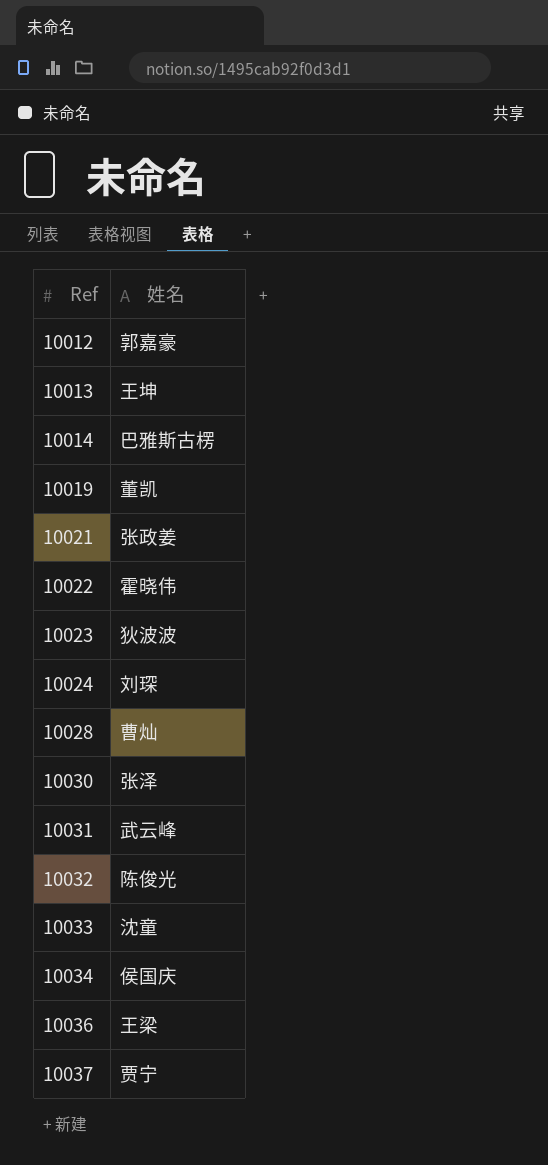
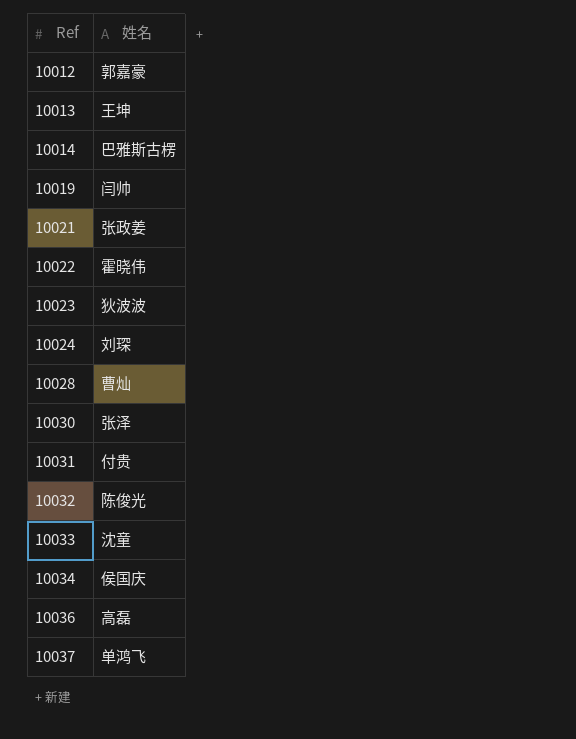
10019 | 姓名: 董凯 -> 闫帅
10031 | 姓名: 武云峰 -> 付贵
10036 | 姓名: 王梁 -> 高磊
10037 | 姓名: 贾宁 -> 单鸿飞

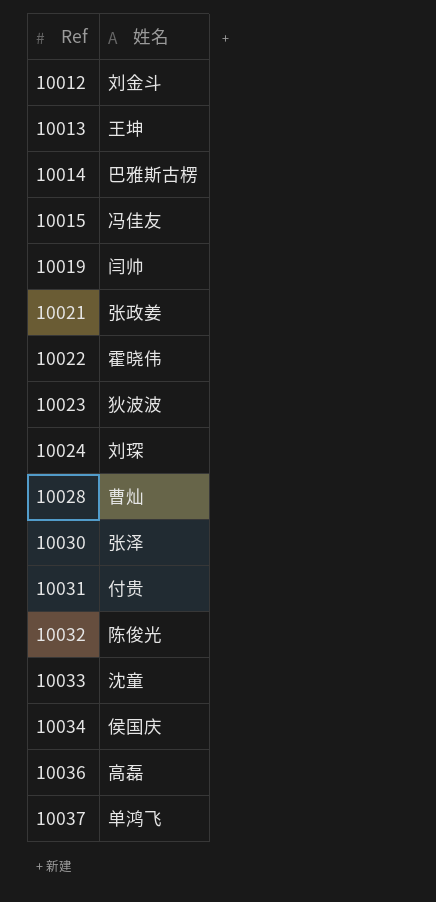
10012 | 姓名: 郭嘉豪 -> 刘金斗
row 10015: none -> 冯佳友

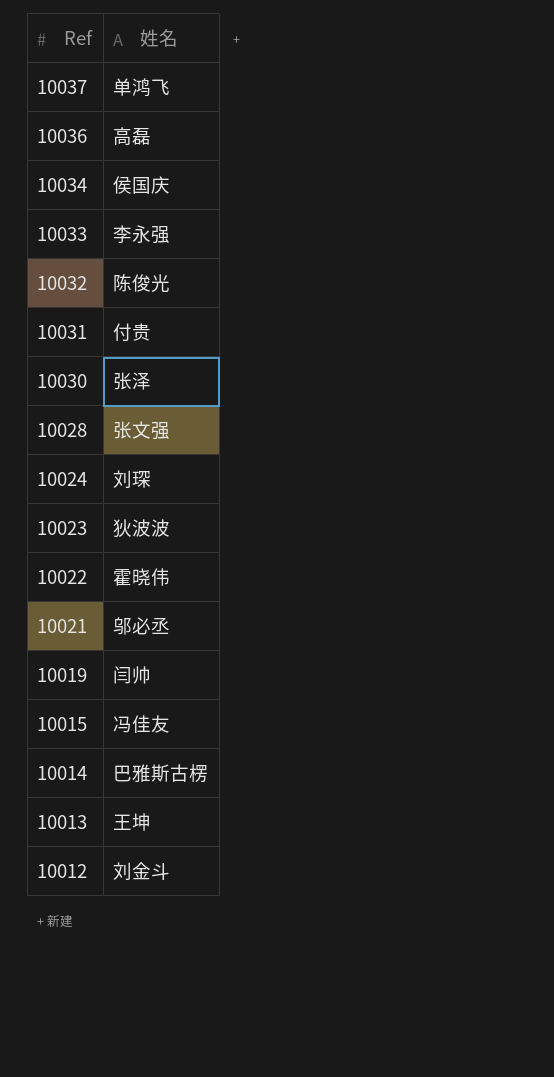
row order: Ref ascending -> Ref descending
10033 | 姓名: 沈童 -> 李永强
10028 | 姓名: 曹灿 -> 张文强
10021 | 姓名: 张政姜 -> 邬必丞

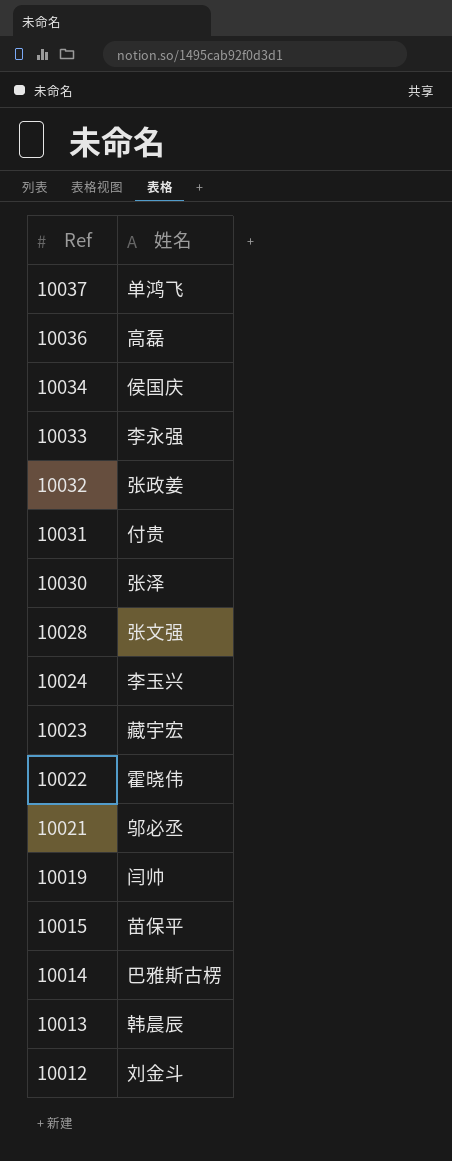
10032 | 姓名: 陈俊光 -> 张政姜
10024 | 姓名: 刘琛 -> 李玉兴
10023 | 姓名: 狄波波 -> 藏宇宏
10015 | 姓名: 冯佳友 -> 苗保平
10013 | 姓名: 王坤 -> 韩晨辰

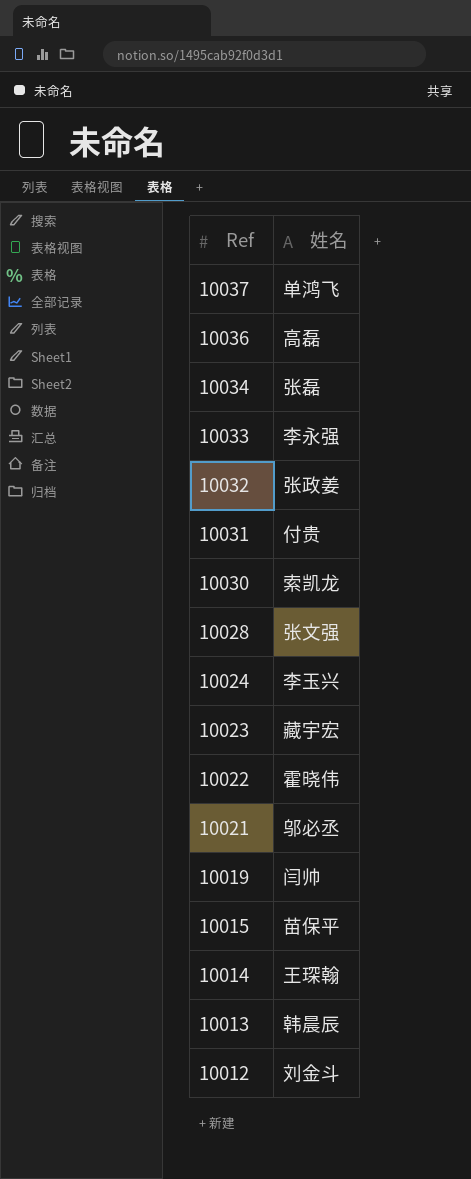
10034 | 姓名: 侯国庆 -> 张磊
10030 | 姓名: 张泽 -> 索凯龙
10014 | 姓名: 巴雅斯古楞 -> 王琛翰

